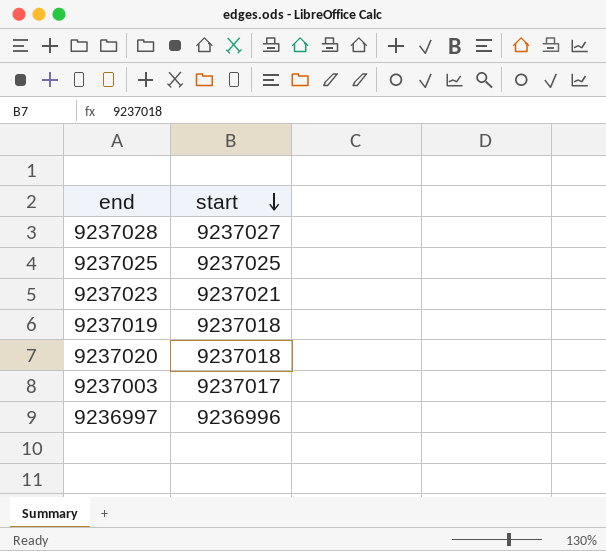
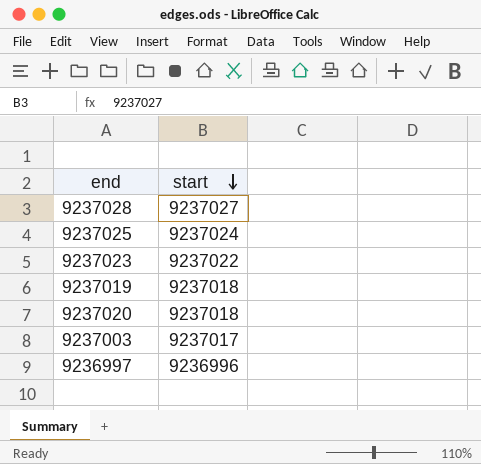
9237025 | start: 9237025 -> 9237024
9237023 | start: 9237021 -> 9237022

